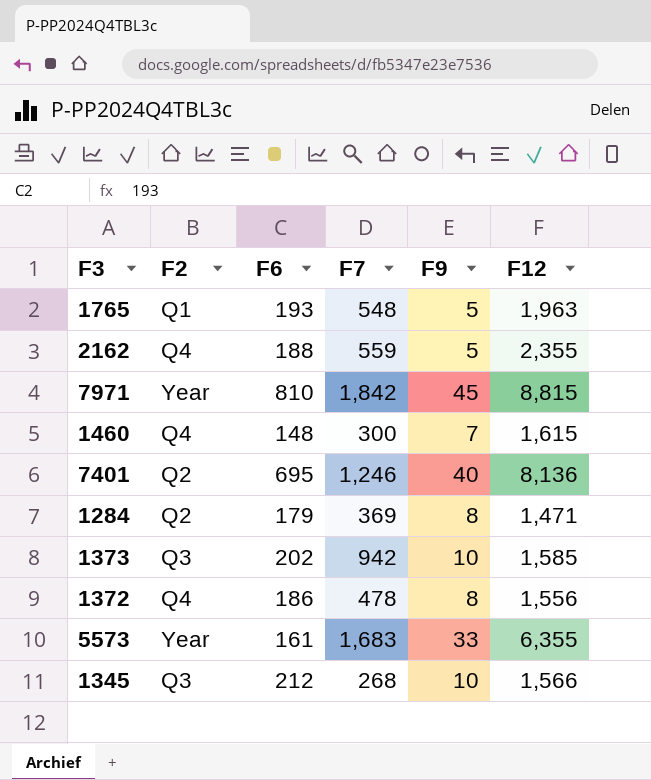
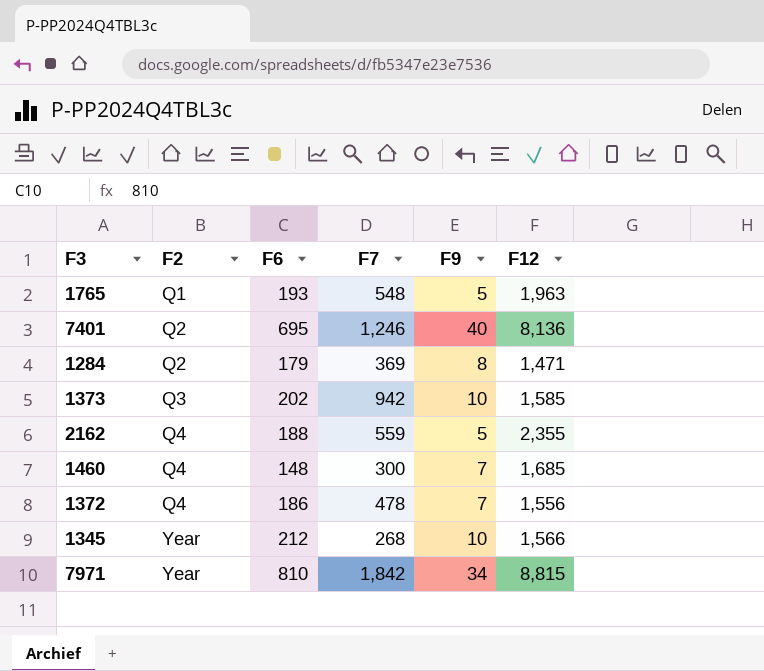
row order: none -> F2 ascending
row 5573: Year | 161 | 1,683 | 33 | 6,355 -> none
1460 | F12: 1,615 -> 1,685
1372 | F9: 8 -> 7
1345 | F2: Q3 -> Year
7971 | F9: 45 -> 34

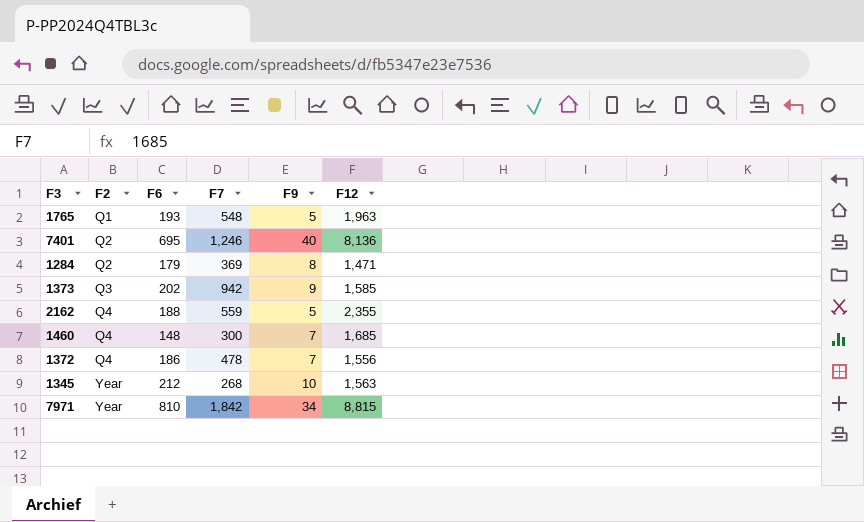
1373 | F9: 10 -> 9
1345 | F12: 1,566 -> 1,563

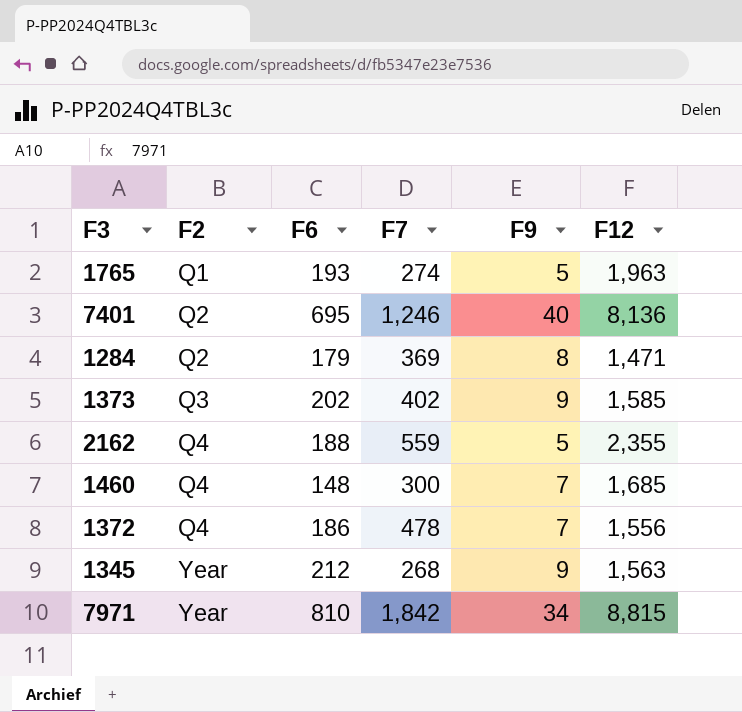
1765 | F7: 548 -> 274
1373 | F7: 942 -> 402
1345 | F9: 10 -> 9

